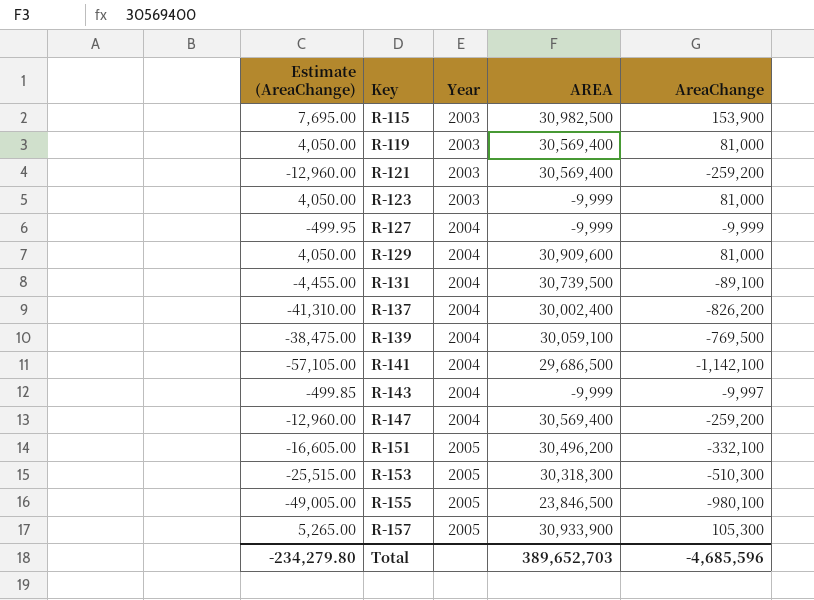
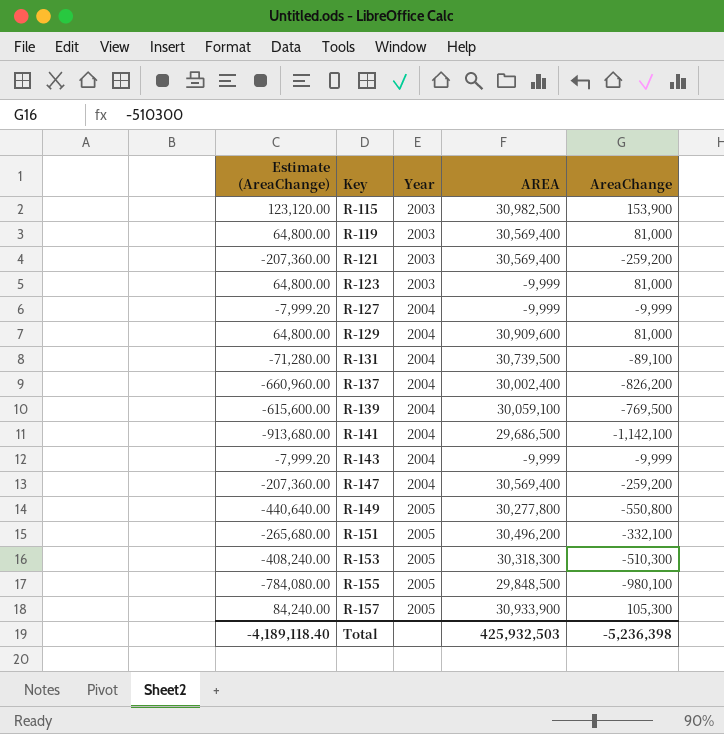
column Estimate (AreaChange) | formula: [AreaChange] * 0.05 -> [AreaChange] * 0.8
R-143 | AreaChange: -9,997 -> -9,999
row R-149: none -> -440,640.00 | 2005 | 30,277,800 | -550,800
R-155 | AREA: 23,846,500 -> 29,848,500
Total | Estimate (AreaChange): -234,279.80 -> -4,189,118.40
Total | AREA: 389,652,703 -> 425,932,503
Total | AreaChange: -4,685,596 -> -5,236,398

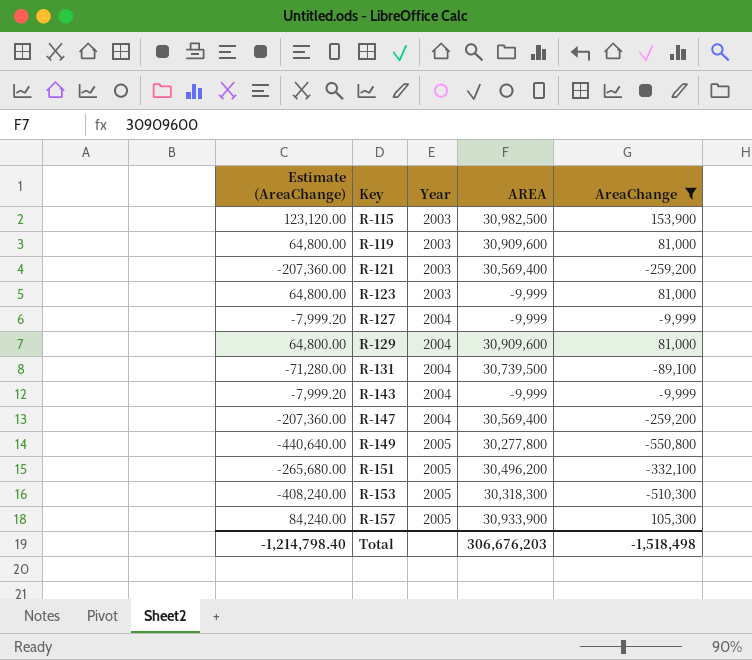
filter: none -> AreaChange >= -550,800
R-119 | AREA: 30,569,400 -> 30,909,600
Total | Estimate (AreaChange): -4,189,118.40 -> -1,214,798.40
Total | AREA: 425,932,503 -> 306,676,203
Total | AreaChange: -5,236,398 -> -1,518,498

